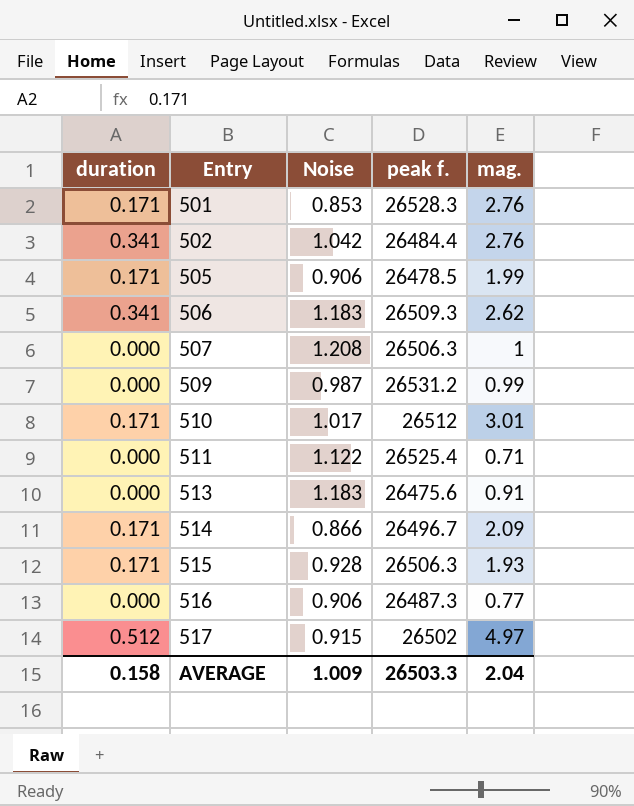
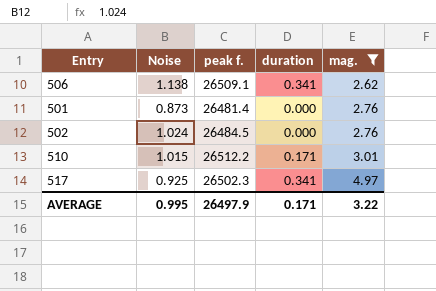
filter: none -> mag. >= 2.62
row order: Entry ascending -> mag. ascending
column duration | position: 1 -> 4
506 | Noise: 1.183 -> 1.138
506 | peak f.: 26509.3 -> 26509.1
501 | Noise: 0.853 -> 0.873
501 | peak f.: 26528.3 -> 26481.4
501 | duration: 0.171 -> 0.000
502 | Noise: 1.042 -> 1.024
502 | peak f.: 26484.4 -> 26484.5
502 | duration: 0.341 -> 0.000
510 | Noise: 1.017 -> 1.015
510 | peak f.: 26512 -> 26512.2
517 | Noise: 0.915 -> 0.925
517 | peak f.: 26502 -> 26502.3
517 | duration: 0.512 -> 0.341
AVERAGE | Noise: 1.009 -> 0.995
AVERAGE | peak f.: 26503.3 -> 26497.9
AVERAGE | duration: 0.158 -> 0.171
AVERAGE | mag.: 2.04 -> 3.22

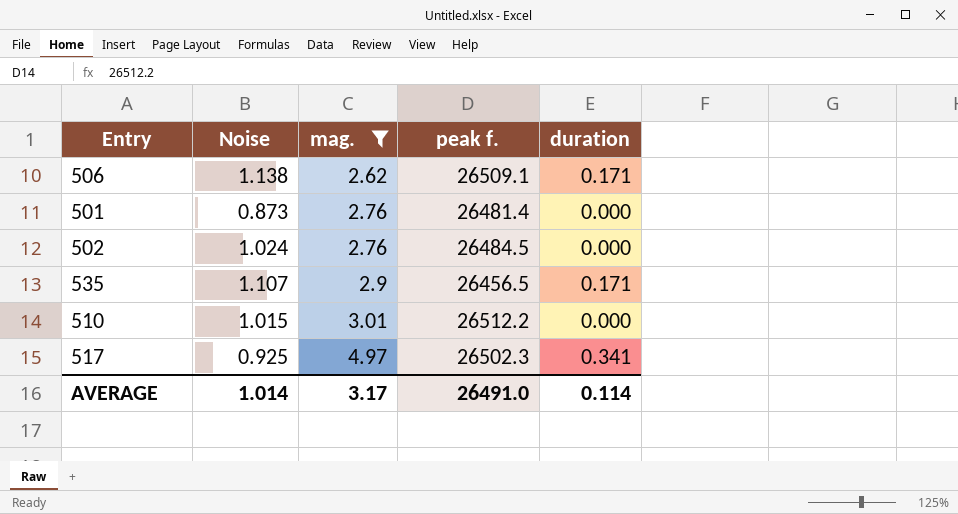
column mag. | position: 5 -> 3
506 | duration: 0.341 -> 0.171
row 535: none -> 1.107 | 2.9 | 26456.5 | 0.171
510 | duration: 0.171 -> 0.000
AVERAGE | Noise: 0.995 -> 1.014
AVERAGE | mag.: 3.22 -> 3.17
AVERAGE | peak f.: 26497.9 -> 26491.0
AVERAGE | duration: 0.171 -> 0.114

